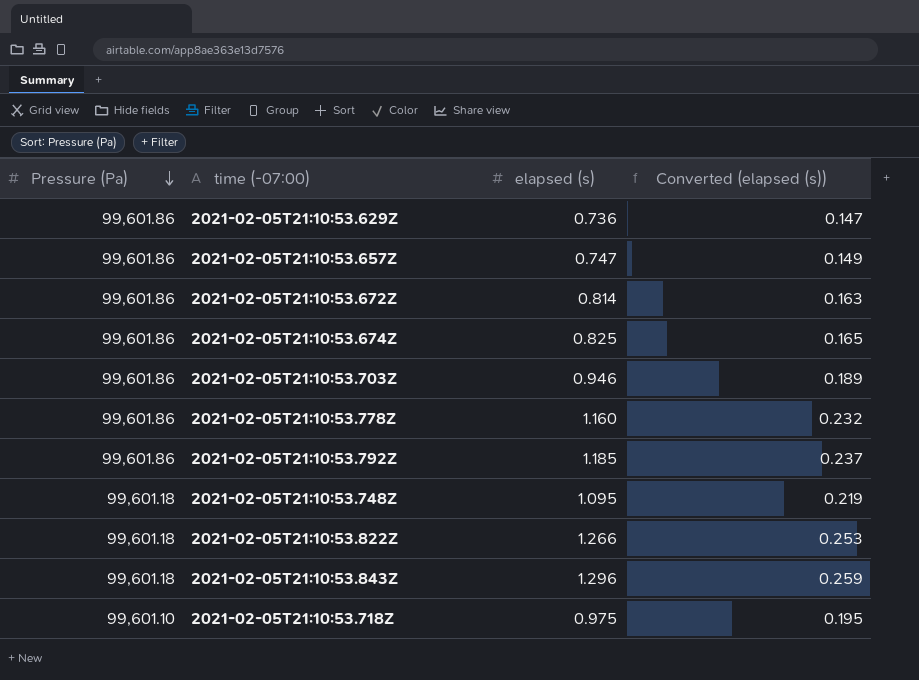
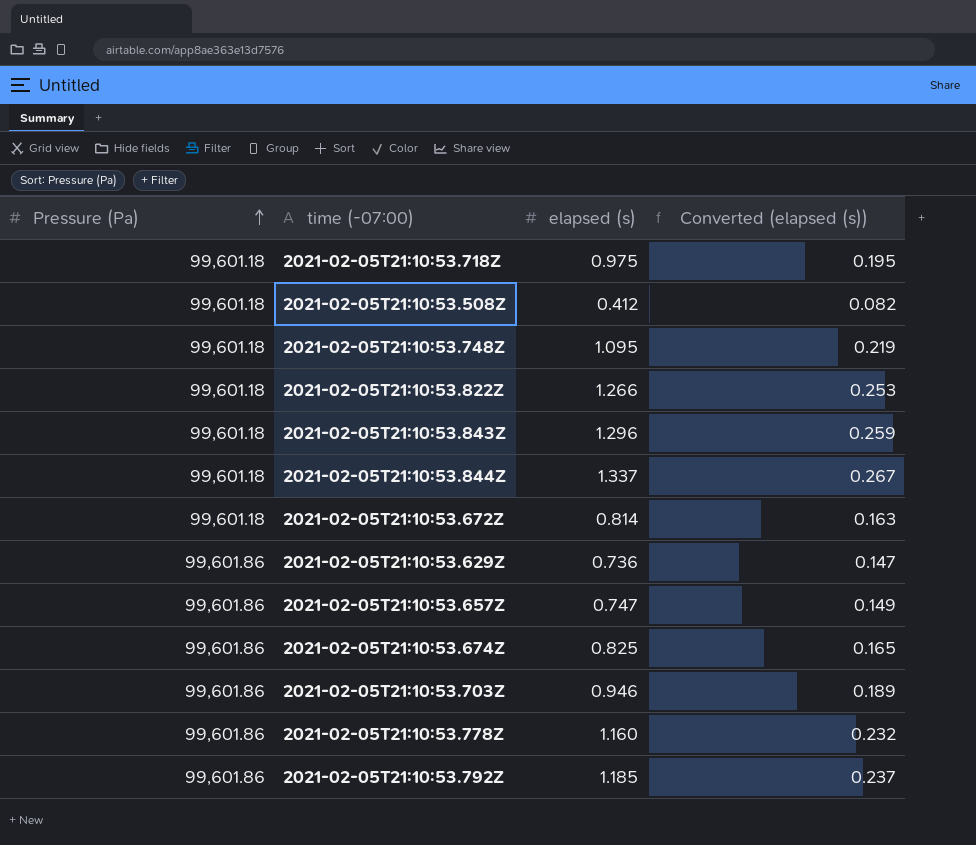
row order: Pressure (Pa) descending -> Pressure (Pa) ascending
2021-02-05T21:10:53.718Z | Pressure (Pa): 99,601.10 -> 99,601.18
row 2021-02-05T21:10:53.508Z: none -> 99,601.18 | 0.412 | 0.082
row 2021-02-05T21:10:53.844Z: none -> 99,601.18 | 1.337 | 0.267
2021-02-05T21:10:53.672Z | Pressure (Pa): 99,601.86 -> 99,601.18

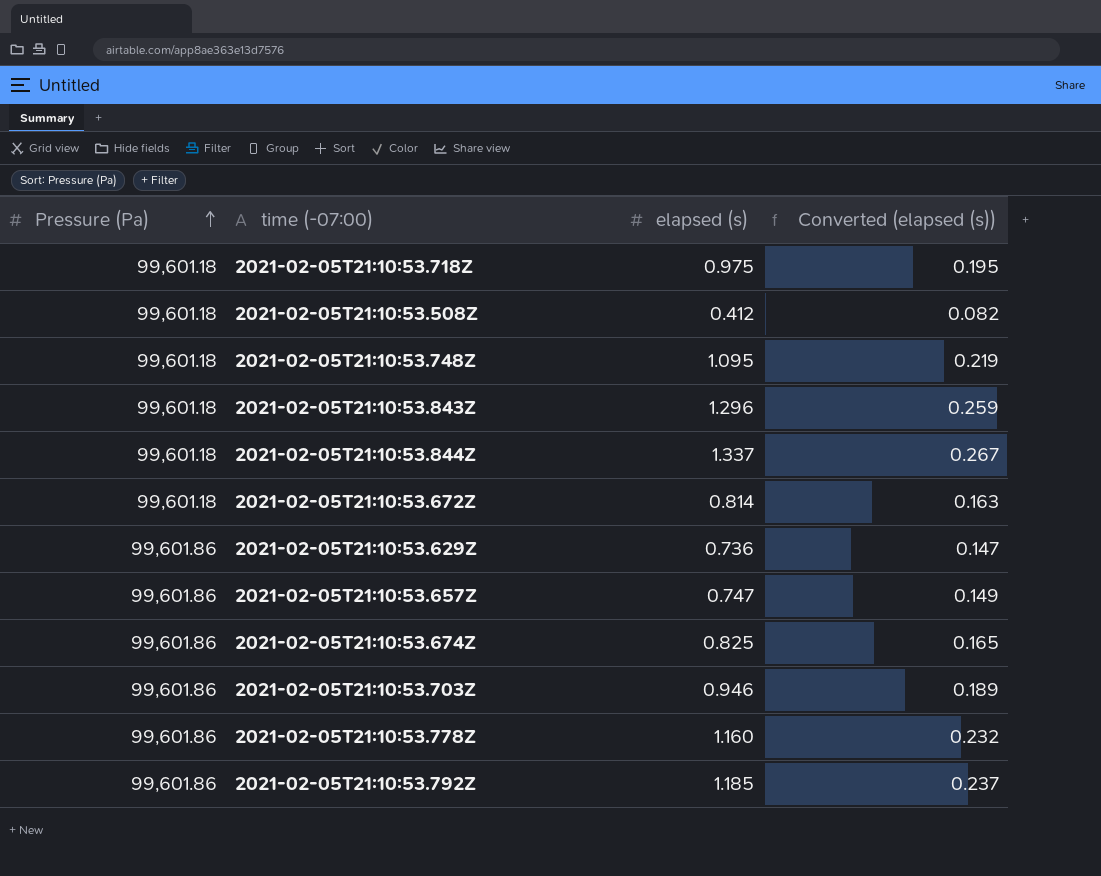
row 2021-02-05T21:10:53.822Z: 99,601.18 | 1.266 | 0.253 -> none

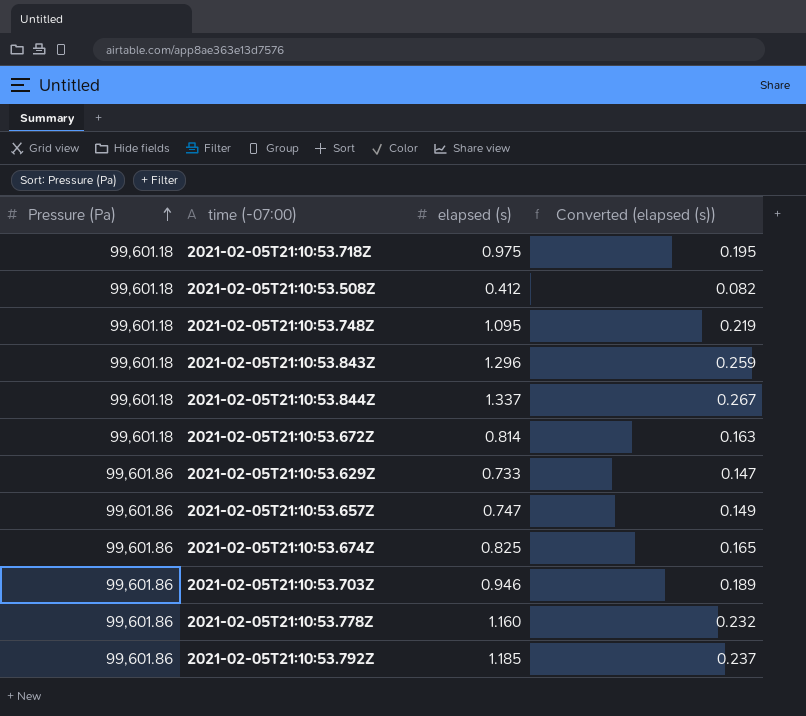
2021-02-05T21:10:53.629Z | elapsed (s): 0.736 -> 0.733

